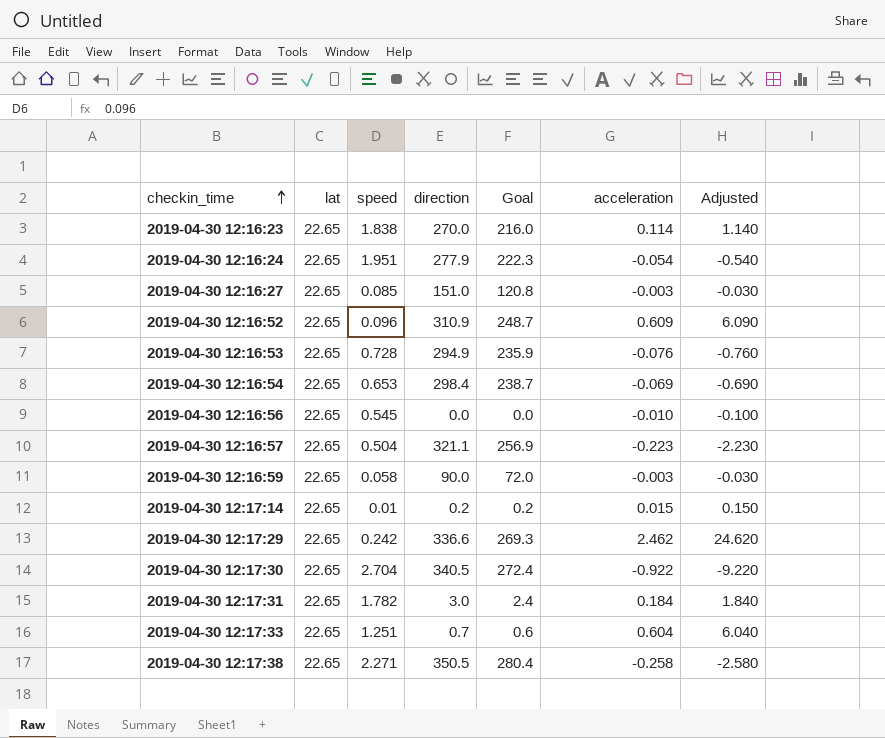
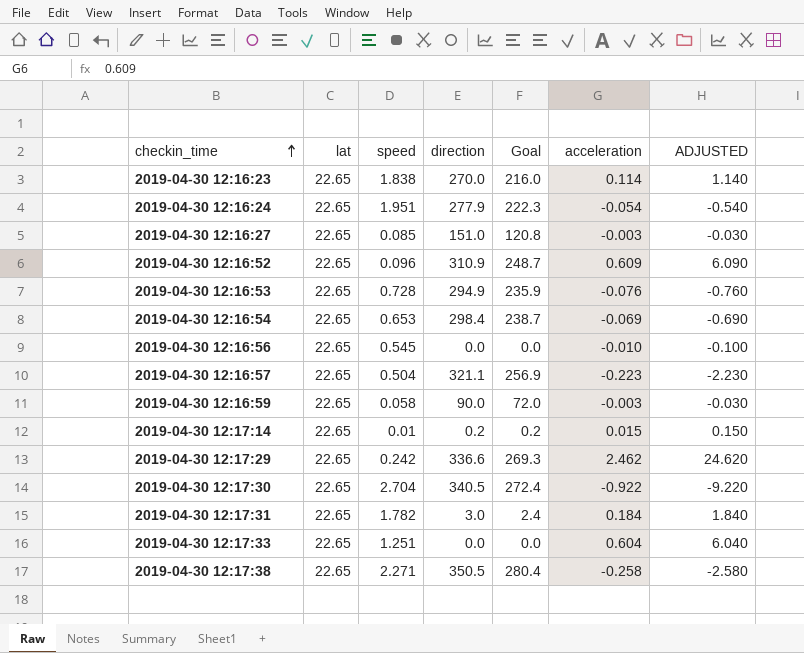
column name: Adjusted -> ADJUSTED
2019-04-30 12:17:33 | direction: 0.7 -> 0.0
2019-04-30 12:17:33 | Goal: 0.6 -> 0.0

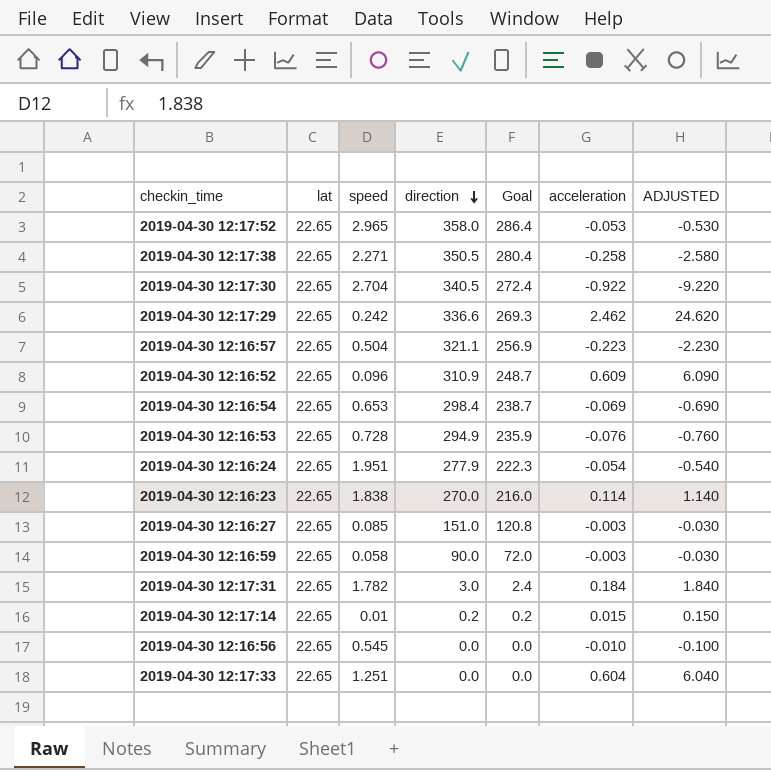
row order: checkin_time ascending -> direction descending
row 2019-04-30 12:17:52: none -> 22.65 | 2.965 | 358.0 | 286.4 | -0.053 | -0.530

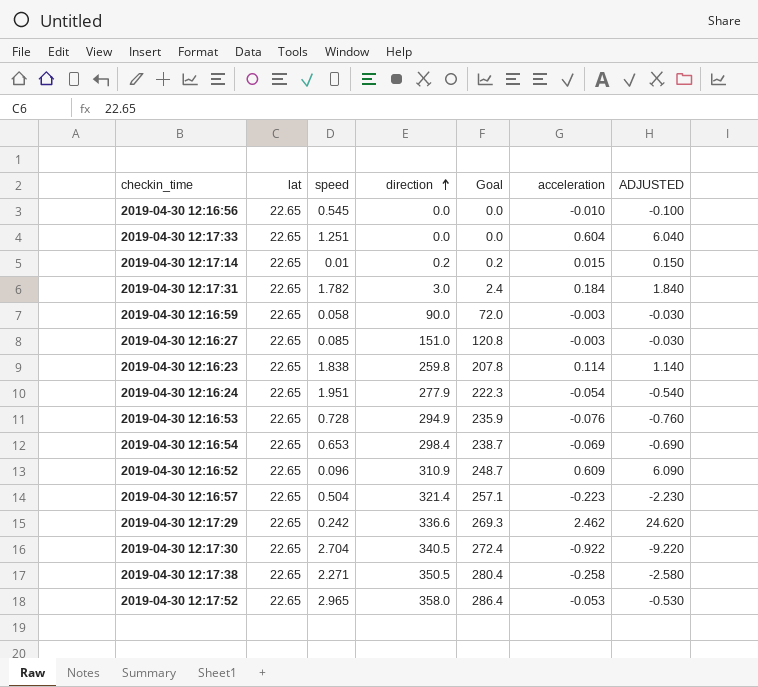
row order: direction descending -> direction ascending
2019-04-30 12:16:23 | direction: 270.0 -> 259.8
2019-04-30 12:16:23 | Goal: 216.0 -> 207.8
2019-04-30 12:16:57 | direction: 321.1 -> 321.4
2019-04-30 12:16:57 | Goal: 256.9 -> 257.1

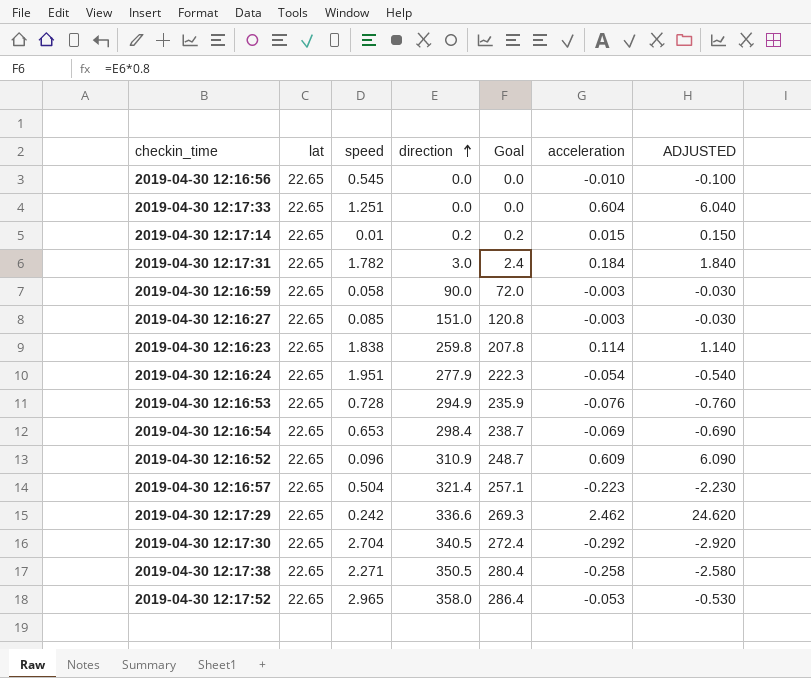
2019-04-30 12:17:30 | acceleration: -0.922 -> -0.292
2019-04-30 12:17:30 | ADJUSTED: -9.220 -> -2.920

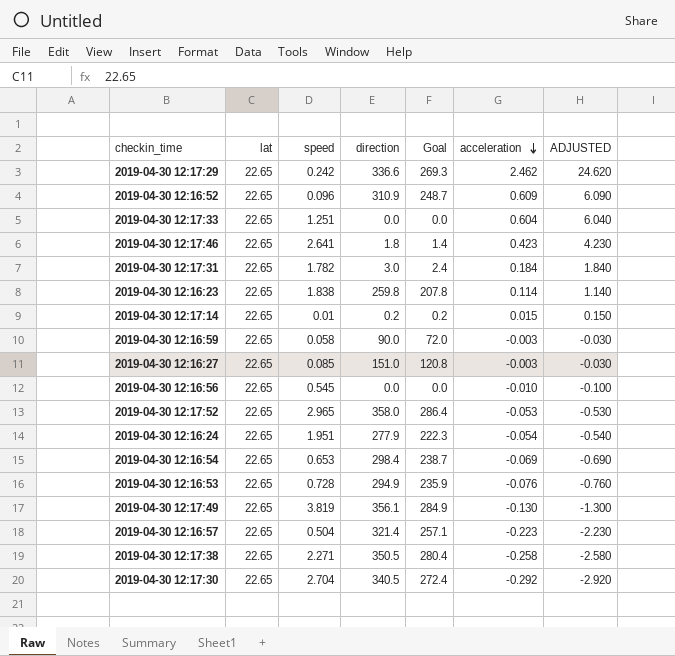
row order: direction ascending -> acceleration descending
row 2019-04-30 12:17:46: none -> 22.65 | 2.641 | 1.8 | 1.4 | 0.423 | 4.230
row 2019-04-30 12:17:49: none -> 22.65 | 3.819 | 356.1 | 284.9 | -0.130 | -1.300

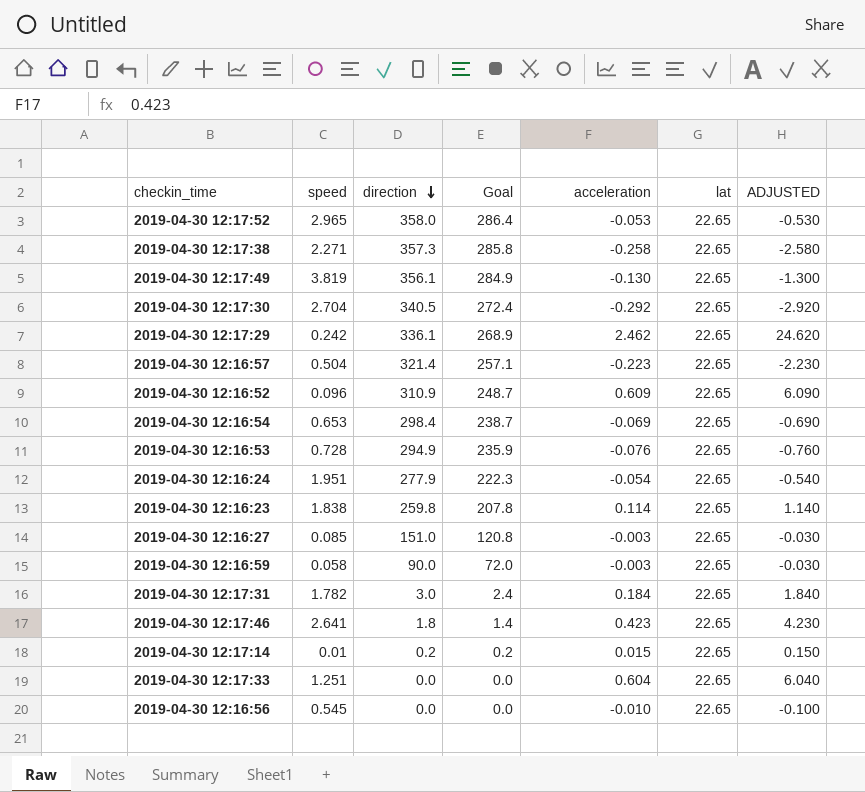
row order: acceleration descending -> direction descending
column lat | position: 2 -> 6
2019-04-30 12:17:38 | direction: 350.5 -> 357.3
2019-04-30 12:17:38 | Goal: 280.4 -> 285.8
2019-04-30 12:17:29 | direction: 336.6 -> 336.1
2019-04-30 12:17:29 | Goal: 269.3 -> 268.9

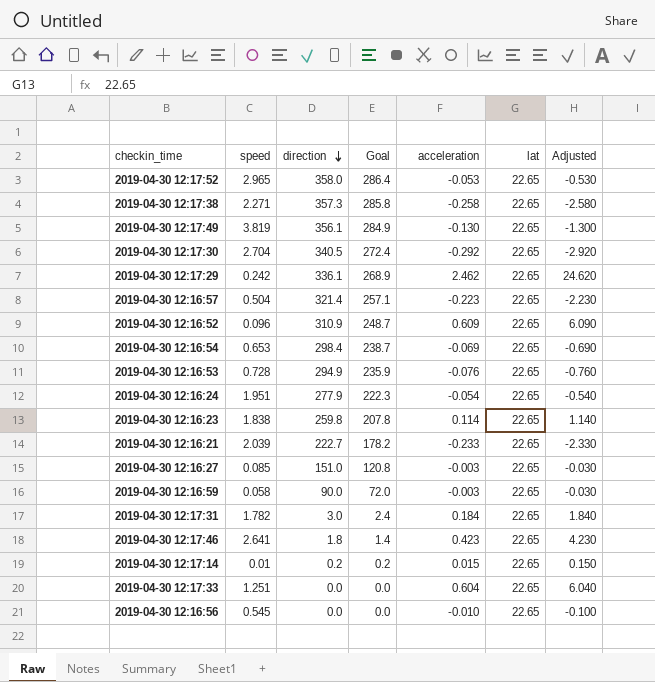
column name: ADJUSTED -> Adjusted
row 2019-04-30 12:16:21: none -> 2.039 | 222.7 | 178.2 | -0.233 | 22.65 | -2.330

